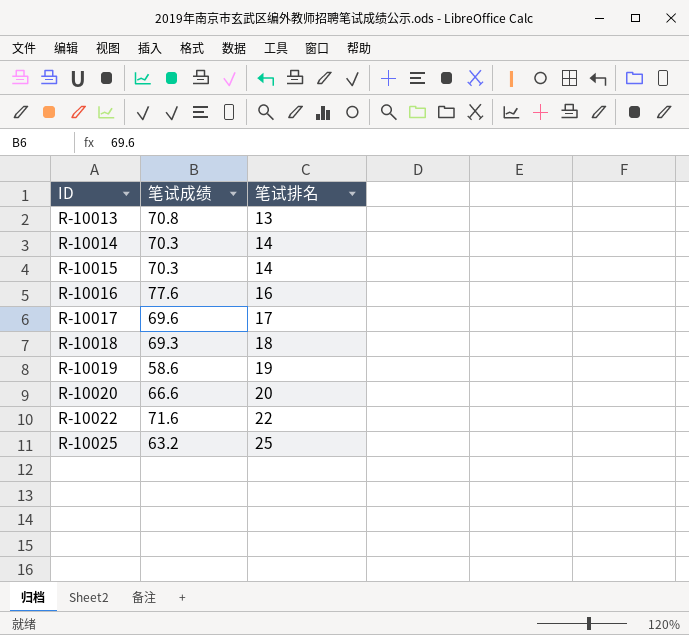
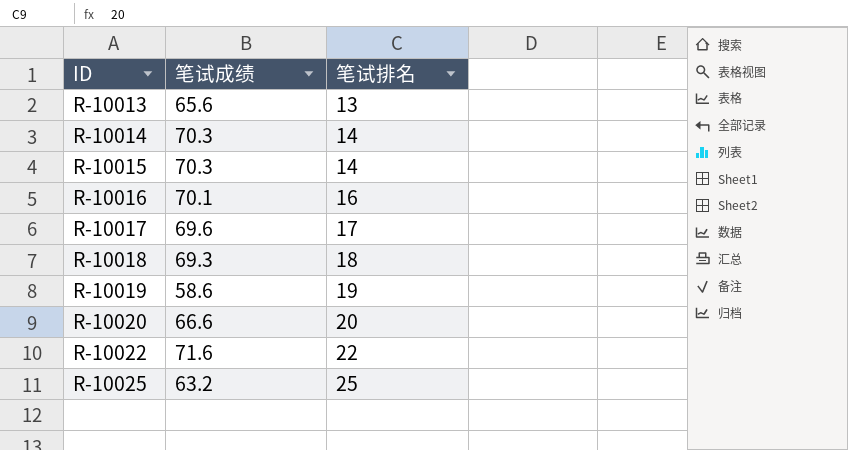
R-10013 | 笔试成绩: 70.8 -> 65.6
R-10016 | 笔试成绩: 77.6 -> 70.1

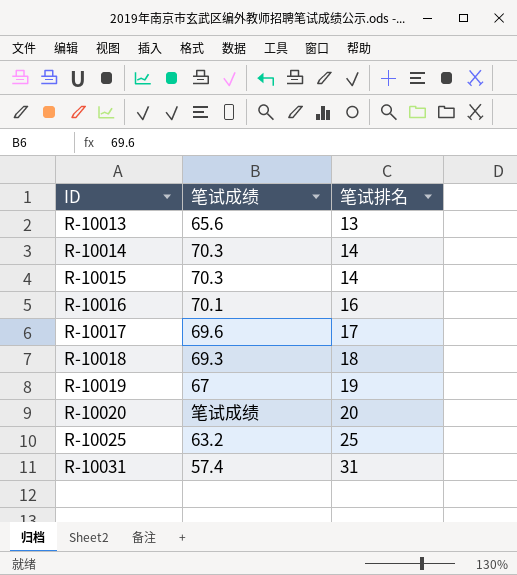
row R-10022: 71.6 | 22 -> none
R-10019 | 笔试成绩: 58.6 -> 67
R-10020 | 笔试成绩: 66.6 -> 笔试成绩
row R-10031: none -> 57.4 | 31

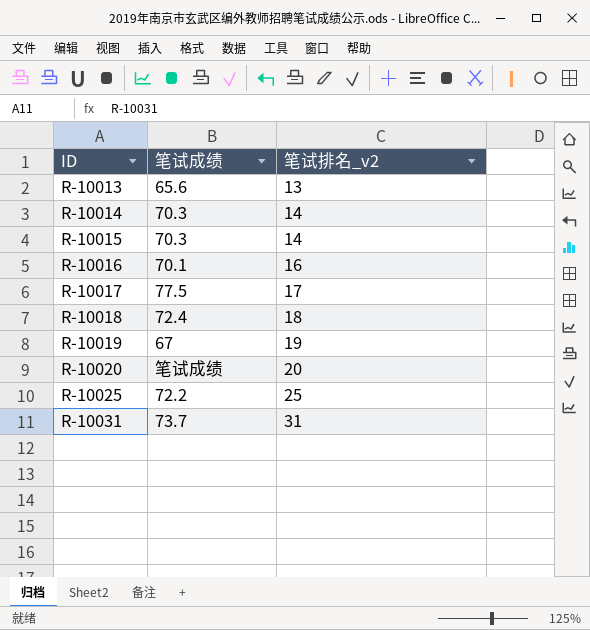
column name: 笔试排名 -> 笔试排名_v2
R-10017 | 笔试成绩: 69.6 -> 77.5
R-10018 | 笔试成绩: 69.3 -> 72.4
R-10025 | 笔试成绩: 63.2 -> 72.2
R-10031 | 笔试成绩: 57.4 -> 73.7

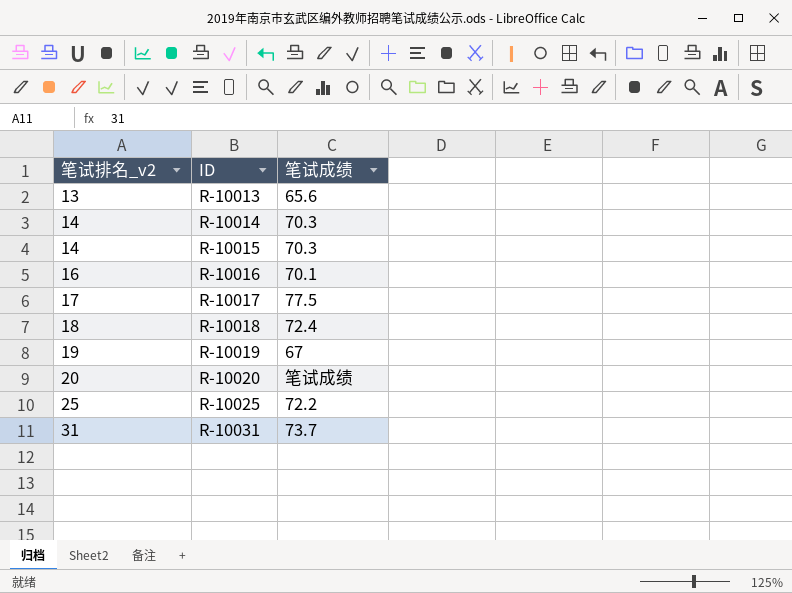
column 笔试排名_v2 | position: 3 -> 1

